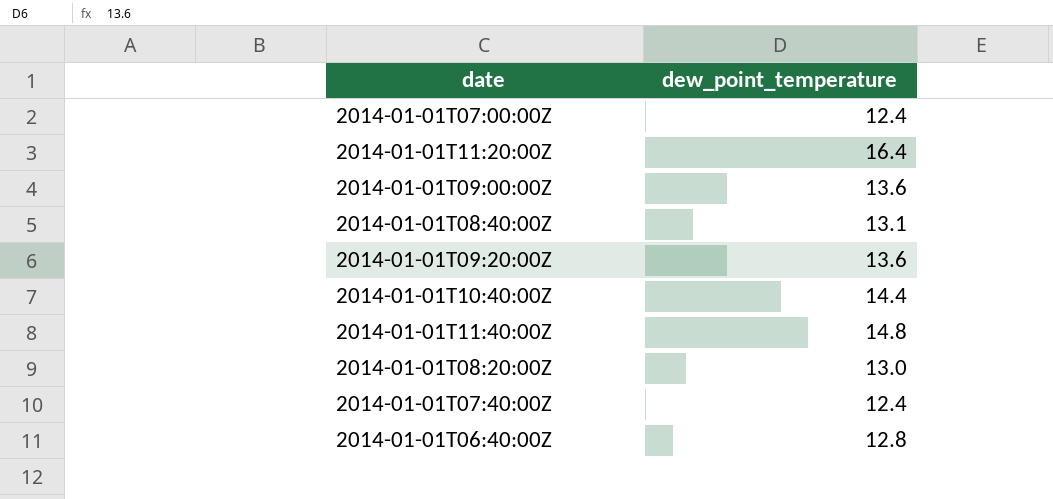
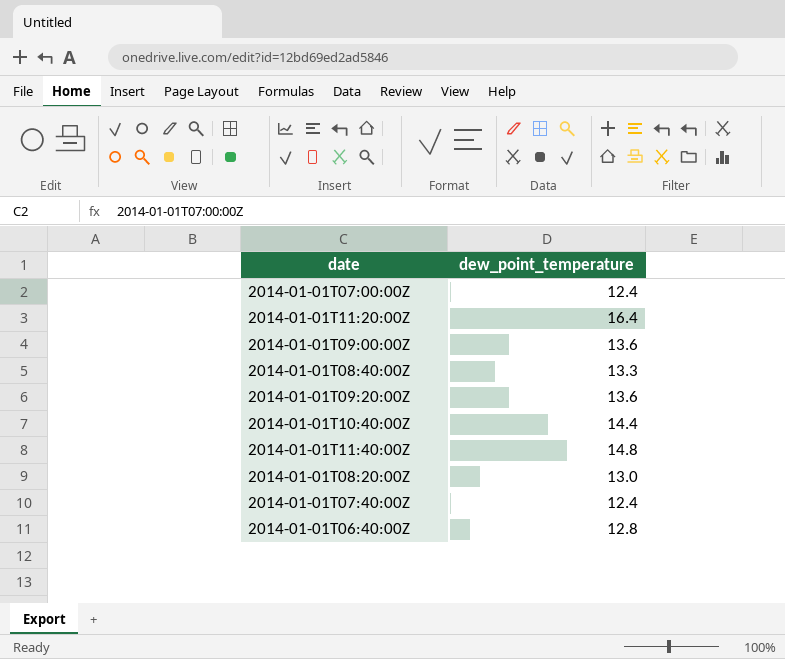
2014-01-01T08:40:00Z | dew_point_temperature: 13.1 -> 13.3

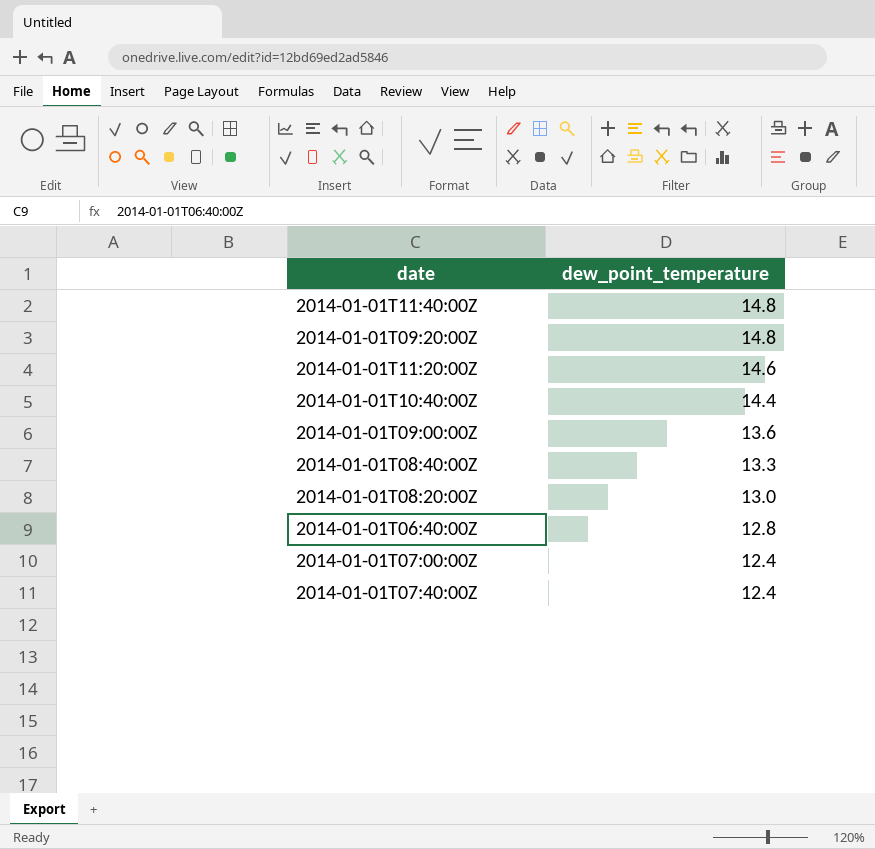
row order: none -> dew_point_temperature descending
2014-01-01T09:20:00Z | dew_point_temperature: 13.6 -> 14.8
2014-01-01T11:20:00Z | dew_point_temperature: 16.4 -> 14.6

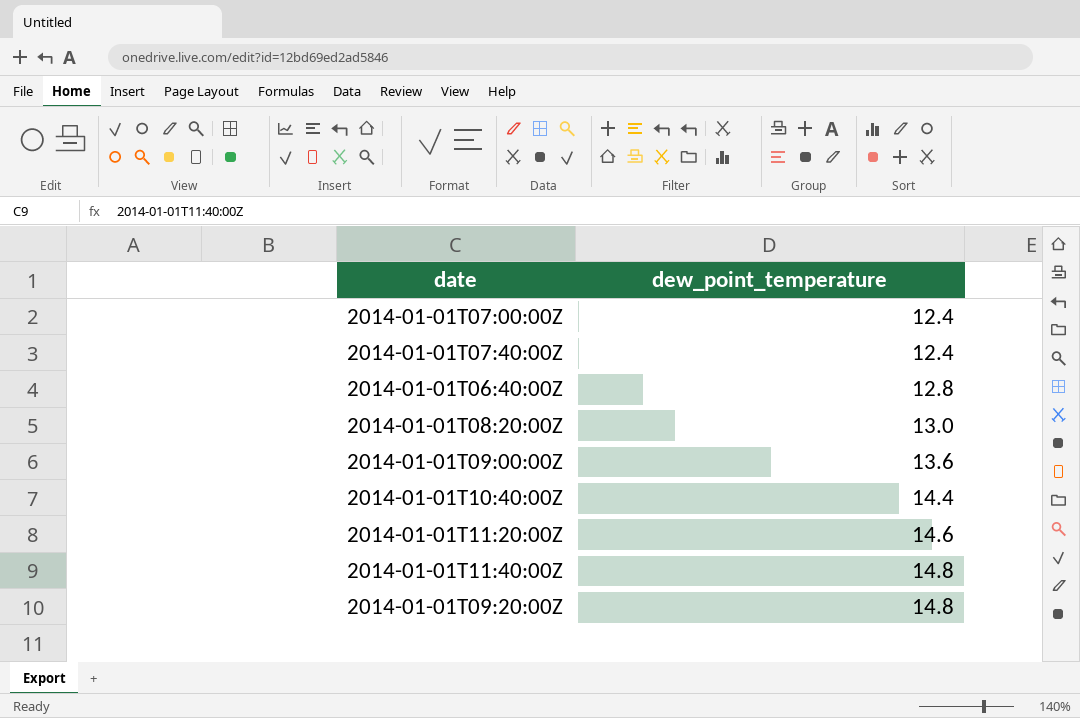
row order: dew_point_temperature descending -> dew_point_temperature ascending
row 2014-01-01T08:40:00Z: 13.3 -> none

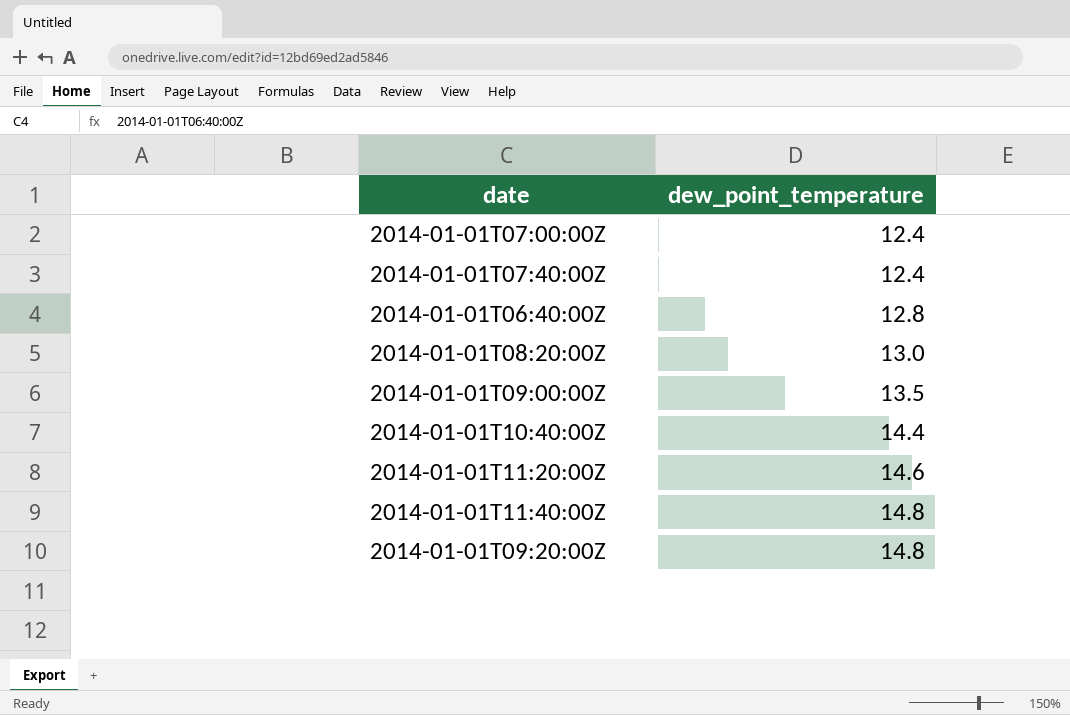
2014-01-01T09:00:00Z | dew_point_temperature: 13.6 -> 13.5

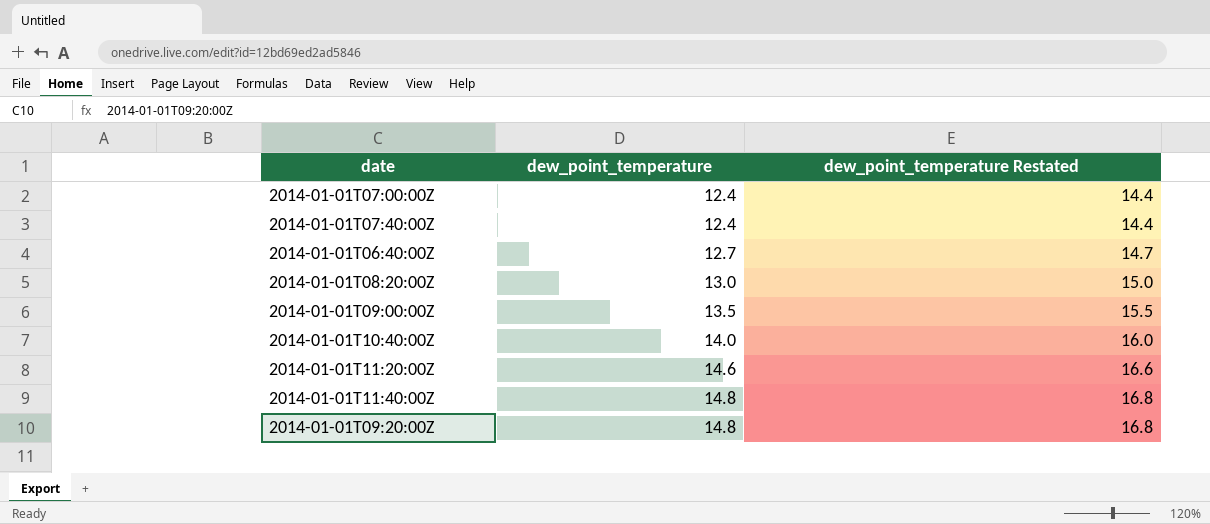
column dew_point_temperature Restated | formula: none -> [dew_point_temperature] + 2
2014-01-01T06:40:00Z | dew_point_temperature: 12.8 -> 12.7
2014-01-01T10:40:00Z | dew_point_temperature: 14.4 -> 14.0

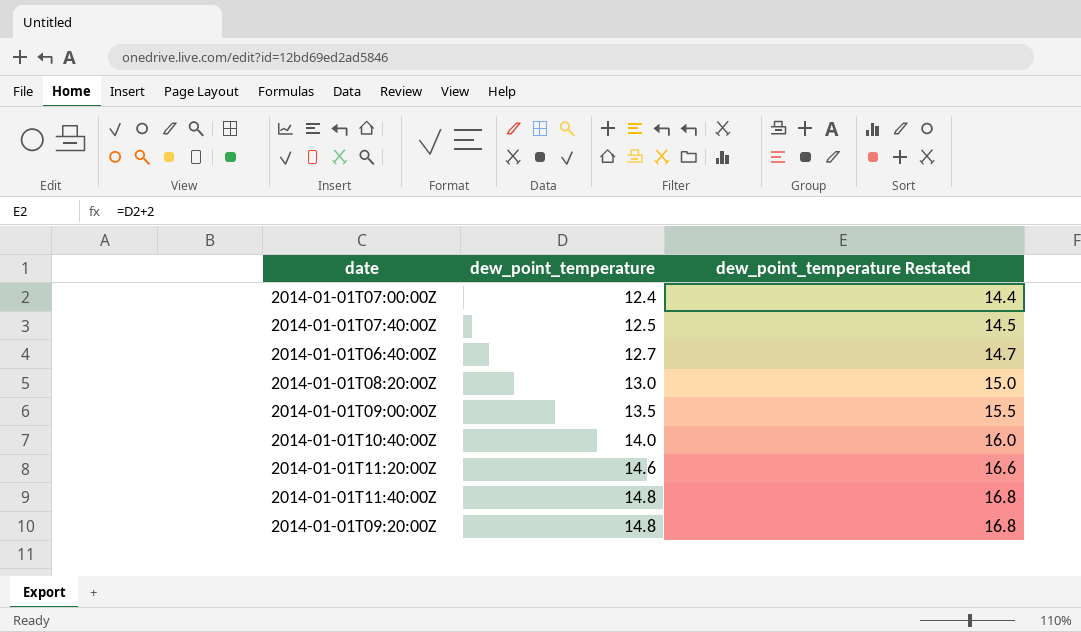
2014-01-01T07:40:00Z | dew_point_temperature: 12.4 -> 12.5
2014-01-01T07:40:00Z | dew_point_temperature Restated: 14.4 -> 14.5

